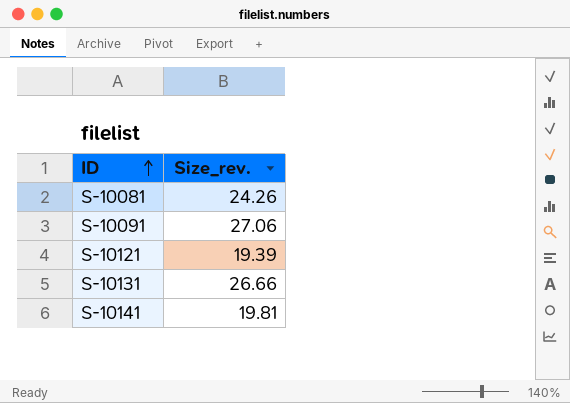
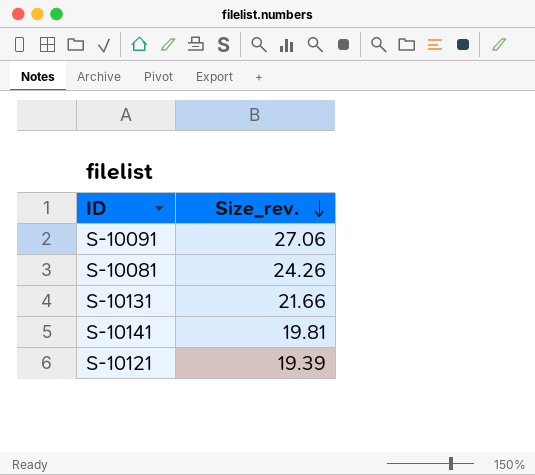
row order: ID ascending -> Size_rev. descending
S-10131 | Size_rev.: 26.66 -> 21.66

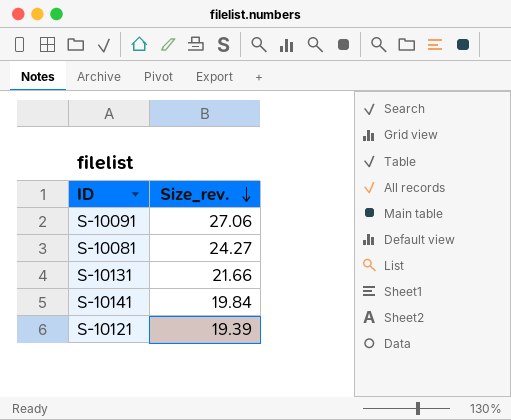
S-10081 | Size_rev.: 24.26 -> 24.27
S-10141 | Size_rev.: 19.81 -> 19.84

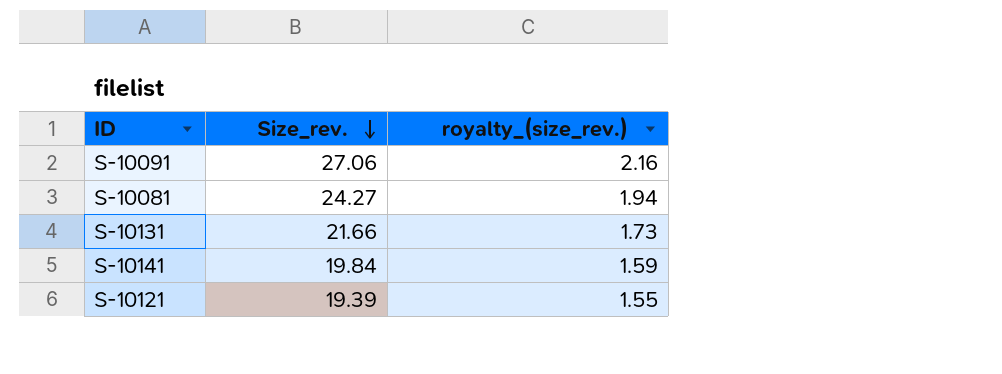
column royalty_(size_rev.) | formula: none -> [Size_rev.] * 0.08

